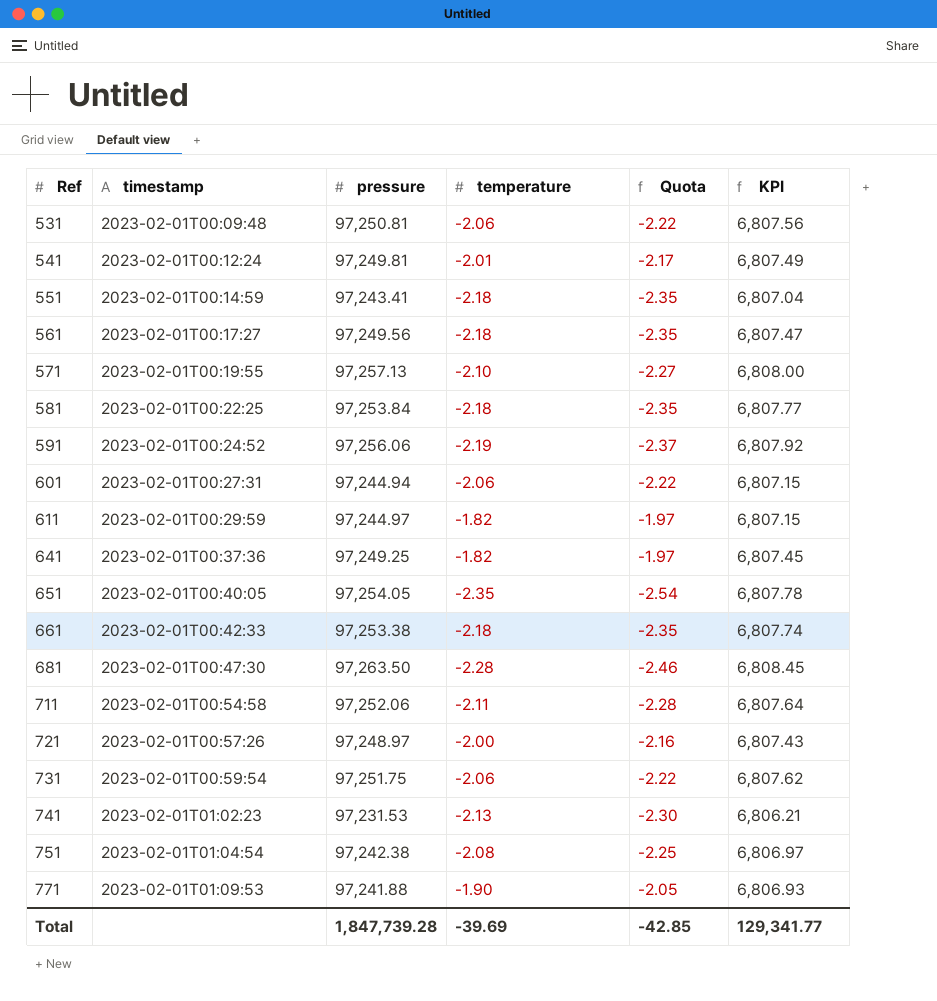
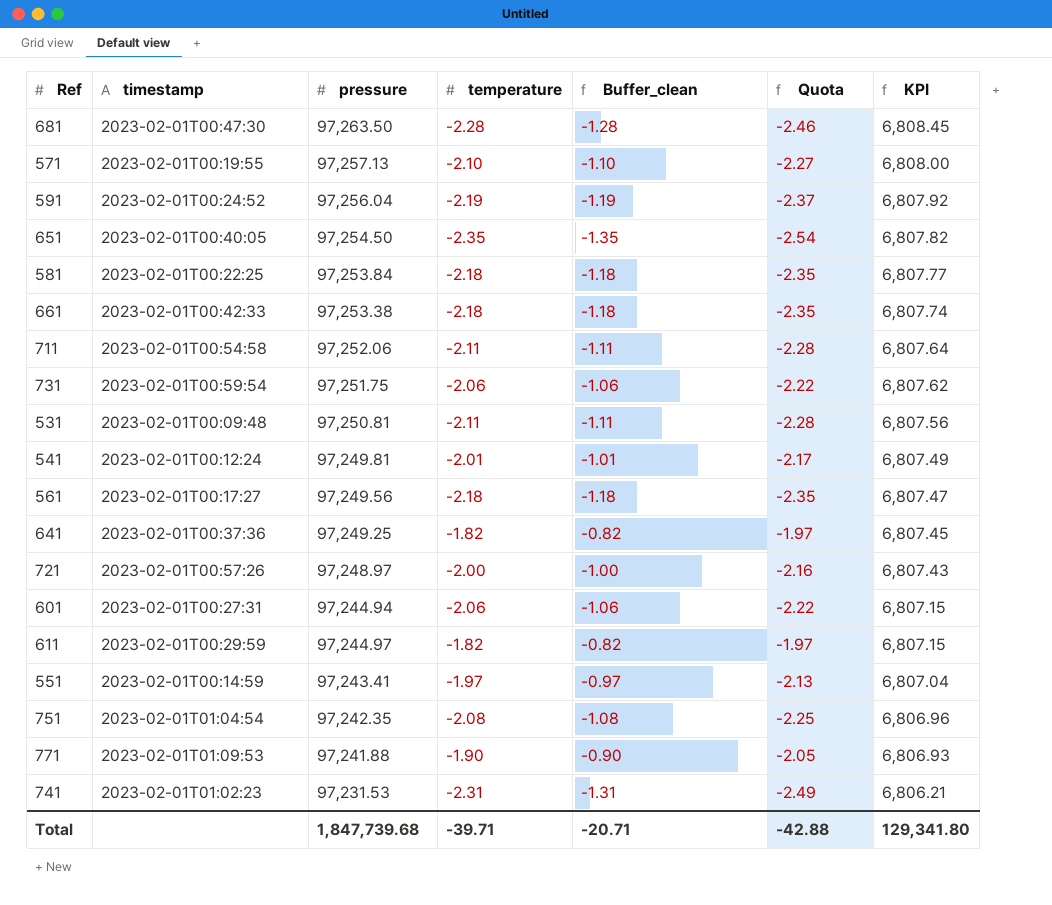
row order: Ref ascending -> KPI descending
column Buffer_clean | formula: none -> [temperature] + 1
591 | pressure: 97,256.06 -> 97,256.04
651 | pressure: 97,254.05 -> 97,254.50
651 | KPI: 6,807.78 -> 6,807.82
531 | temperature: -2.06 -> -2.11
531 | Quota: -2.22 -> -2.28
551 | temperature: -2.18 -> -1.97
551 | Quota: -2.35 -> -2.13
751 | pressure: 97,242.38 -> 97,242.35
751 | KPI: 6,806.97 -> 6,806.96
741 | temperature: -2.13 -> -2.31
741 | Quota: -2.30 -> -2.49
Total | pressure: 1,847,739.28 -> 1,847,739.68
Total | temperature: -39.69 -> -39.71
Total | Quota: -42.85 -> -42.88
Total | KPI: 129,341.77 -> 129,341.80

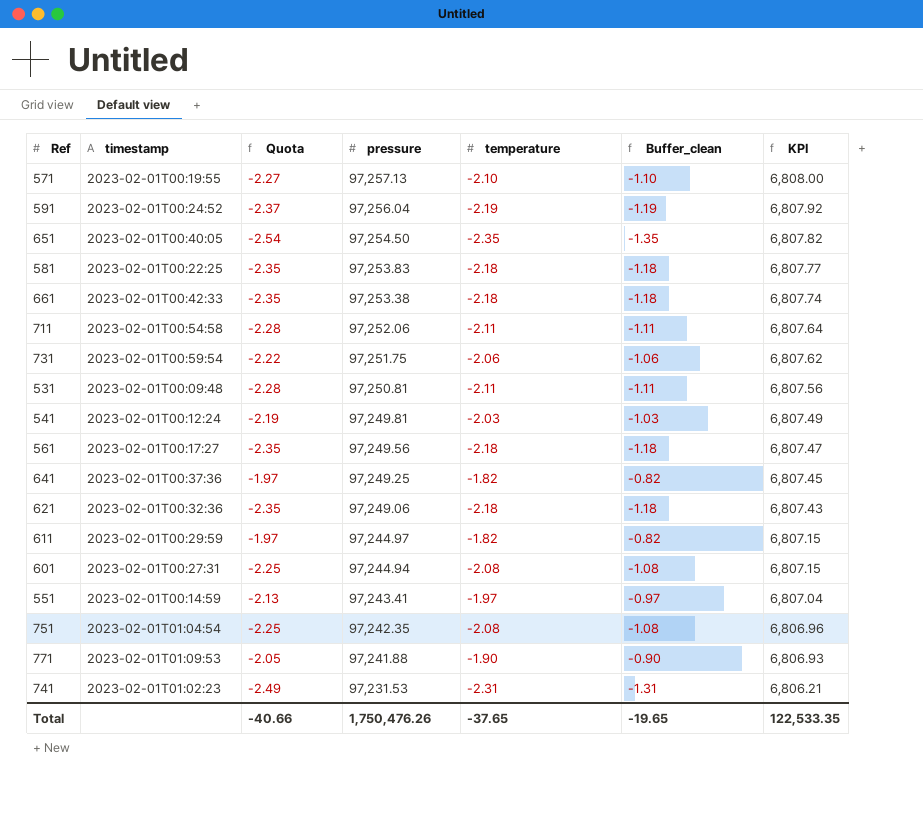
row order: KPI descending -> pressure descending
column Quota | position: 6 -> 3
row 681: 2023-02-01T00:47:30 | 97,263.50 | -2.28 | -1.28 | -2.46 | 6,808.45 -> none
row 721: 2023-02-01T00:57:26 | 97,248.97 | -2.00 | -1.00 | -2.16 | 6,807.43 -> none
581 | pressure: 97,253.84 -> 97,253.83
541 | Quota: -2.17 -> -2.19
541 | temperature: -2.01 -> -2.03
541 | Buffer_clean: -1.01 -> -1.03
row 621: none -> 2023-02-01T00:32:36 | -2.35 | 97,249.06 | -2.18 | -1.18 | 6,807.43
601 | Quota: -2.22 -> -2.25
601 | temperature: -2.06 -> -2.08
601 | Buffer_clean: -1.06 -> -1.08
Total | Quota: -42.88 -> -40.66
Total | pressure: 1,847,739.68 -> 1,750,476.26
Total | temperature: -39.71 -> -37.65
Total | Buffer_clean: -20.71 -> -19.65
Total | KPI: 129,341.80 -> 122,533.35

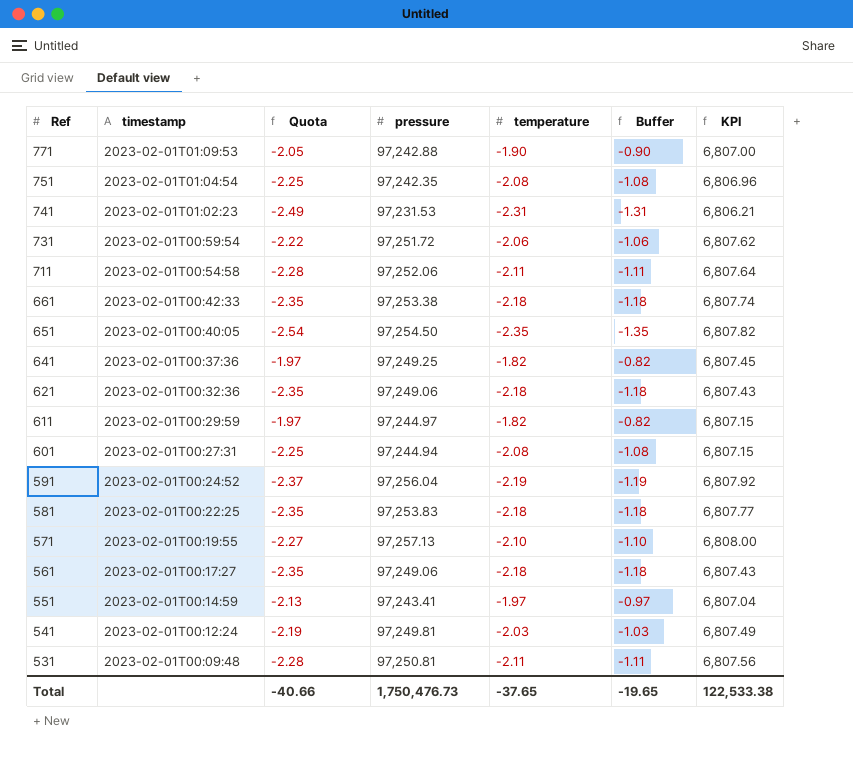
row order: pressure descending -> Ref descending
column name: Buffer_clean -> Buffer
771 | pressure: 97,241.88 -> 97,242.88
771 | KPI: 6,806.93 -> 6,807.00
731 | pressure: 97,251.75 -> 97,251.72
561 | pressure: 97,249.56 -> 97,249.06
561 | KPI: 6,807.47 -> 6,807.43
Total | pressure: 1,750,476.26 -> 1,750,476.73
Total | KPI: 122,533.35 -> 122,533.38

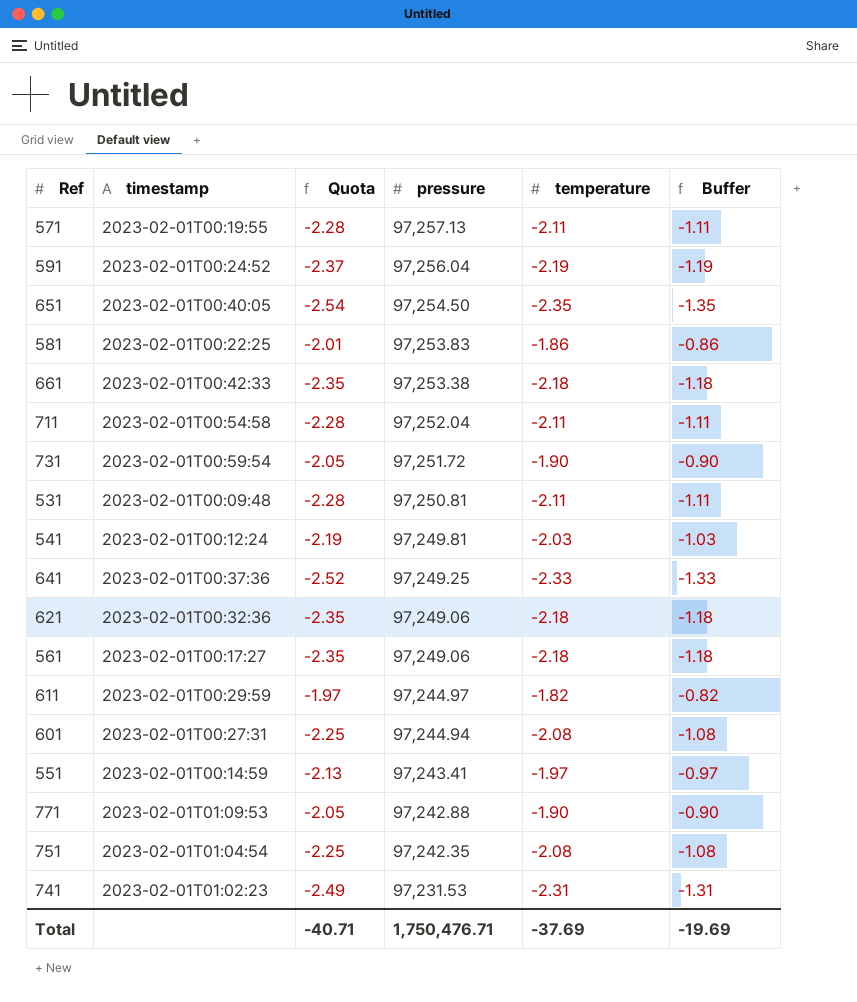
row order: Ref descending -> pressure descending
column KPI | formula: [pressure] * 0.07 -> none
571 | Quota: -2.27 -> -2.28
571 | temperature: -2.10 -> -2.11
571 | Buffer: -1.10 -> -1.11
581 | Quota: -2.35 -> -2.01
581 | temperature: -2.18 -> -1.86
581 | Buffer: -1.18 -> -0.86
711 | pressure: 97,252.06 -> 97,252.04
731 | Quota: -2.22 -> -2.05
731 | temperature: -2.06 -> -1.90
731 | Buffer: -1.06 -> -0.90
641 | Quota: -1.97 -> -2.52
641 | temperature: -1.82 -> -2.33
641 | Buffer: -0.82 -> -1.33
Total | Quota: -40.66 -> -40.71
Total | pressure: 1,750,476.73 -> 1,750,476.71
Total | temperature: -37.65 -> -37.69
Total | Buffer: -19.65 -> -19.69

